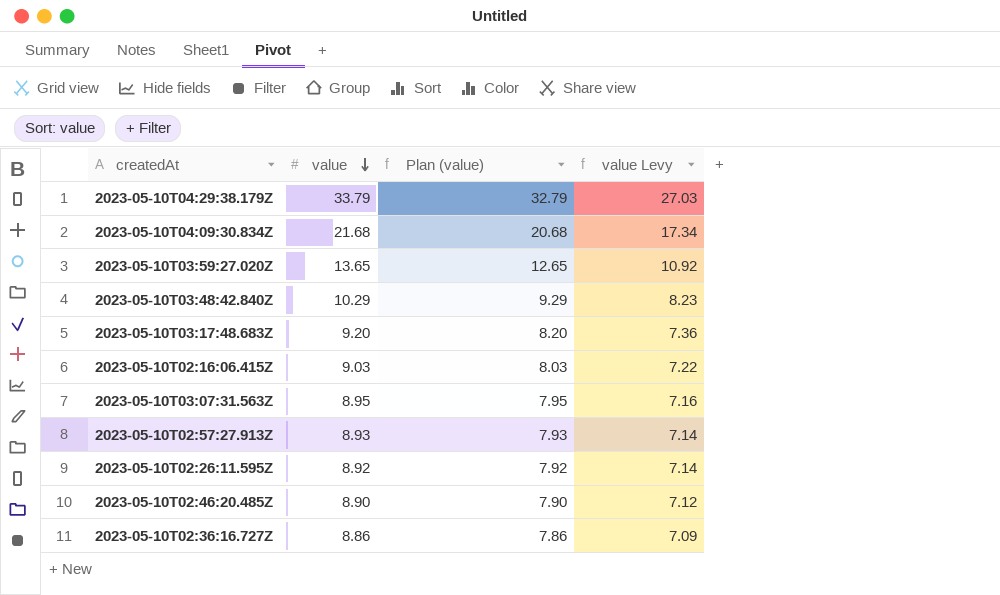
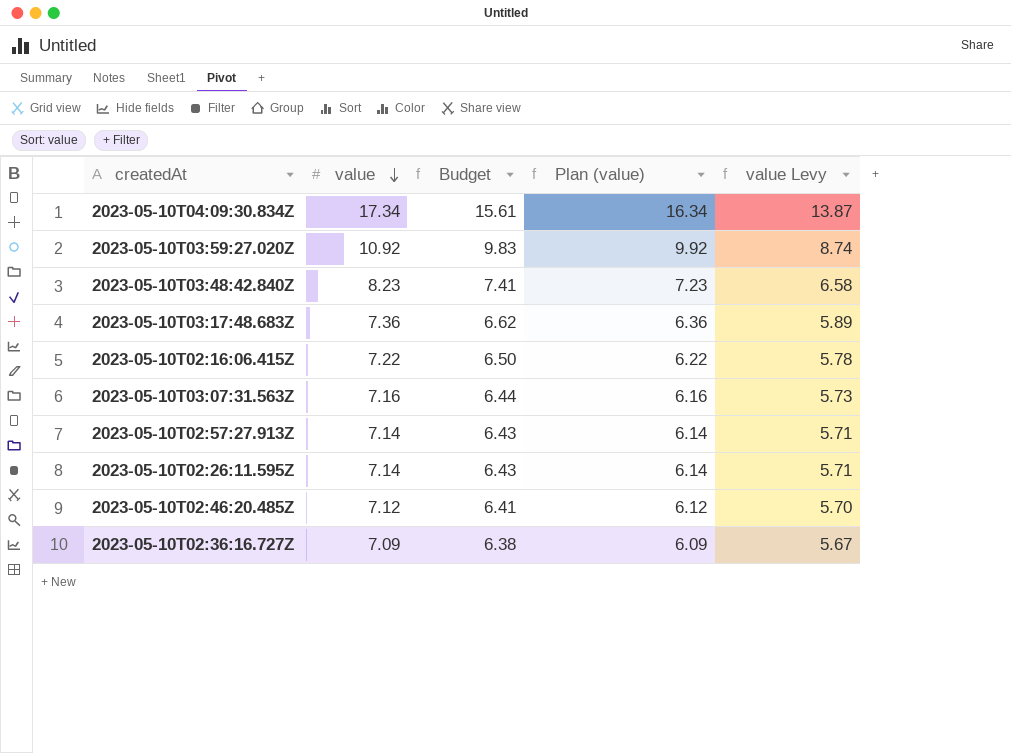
column Budget | formula: none -> [value] * 0.9
row 2023-05-10T04:29:38.179Z: 33.79 | 32.79 | 27.03 -> none
2023-05-10T04:09:30.834Z | value: 21.68 -> 17.34
2023-05-10T04:09:30.834Z | Plan (value): 20.68 -> 16.34
2023-05-10T04:09:30.834Z | value Levy: 17.34 -> 13.87
2023-05-10T03:59:27.020Z | value: 13.65 -> 10.92
2023-05-10T03:59:27.020Z | Plan (value): 12.65 -> 9.92
2023-05-10T03:59:27.020Z | value Levy: 10.92 -> 8.74
2023-05-10T03:48:42.840Z | value: 10.29 -> 8.23
2023-05-10T03:48:42.840Z | Plan (value): 9.29 -> 7.23
2023-05-10T03:48:42.840Z | value Levy: 8.23 -> 6.58
2023-05-10T03:17:48.683Z | value: 9.20 -> 7.36
2023-05-10T03:17:48.683Z | Plan (value): 8.20 -> 6.36
2023-05-10T03:17:48.683Z | value Levy: 7.36 -> 5.89
2023-05-10T02:16:06.415Z | value: 9.03 -> 7.22
2023-05-10T02:16:06.415Z | Plan (value): 8.03 -> 6.22
2023-05-10T02:16:06.415Z | value Levy: 7.22 -> 5.78
2023-05-10T03:07:31.563Z | value: 8.95 -> 7.16
2023-05-10T03:07:31.563Z | Plan (value): 7.95 -> 6.16
2023-05-10T03:07:31.563Z | value Levy: 7.16 -> 5.73
2023-05-10T02:57:27.913Z | value: 8.93 -> 7.14
2023-05-10T02:57:27.913Z | Plan (value): 7.93 -> 6.14
2023-05-10T02:57:27.913Z | value Levy: 7.14 -> 5.71
2023-05-10T02:26:11.595Z | value: 8.92 -> 7.14
2023-05-10T02:26:11.595Z | Plan (value): 7.92 -> 6.14
2023-05-10T02:26:11.595Z | value Levy: 7.14 -> 5.71
2023-05-10T02:46:20.485Z | value: 8.90 -> 7.12
2023-05-10T02:46:20.485Z | Plan (value): 7.90 -> 6.12
2023-05-10T02:46:20.485Z | value Levy: 7.12 -> 5.70
2023-05-10T02:36:16.727Z | value: 8.86 -> 7.09
2023-05-10T02:36:16.727Z | Plan (value): 7.86 -> 6.09
2023-05-10T02:36:16.727Z | value Levy: 7.09 -> 5.67

